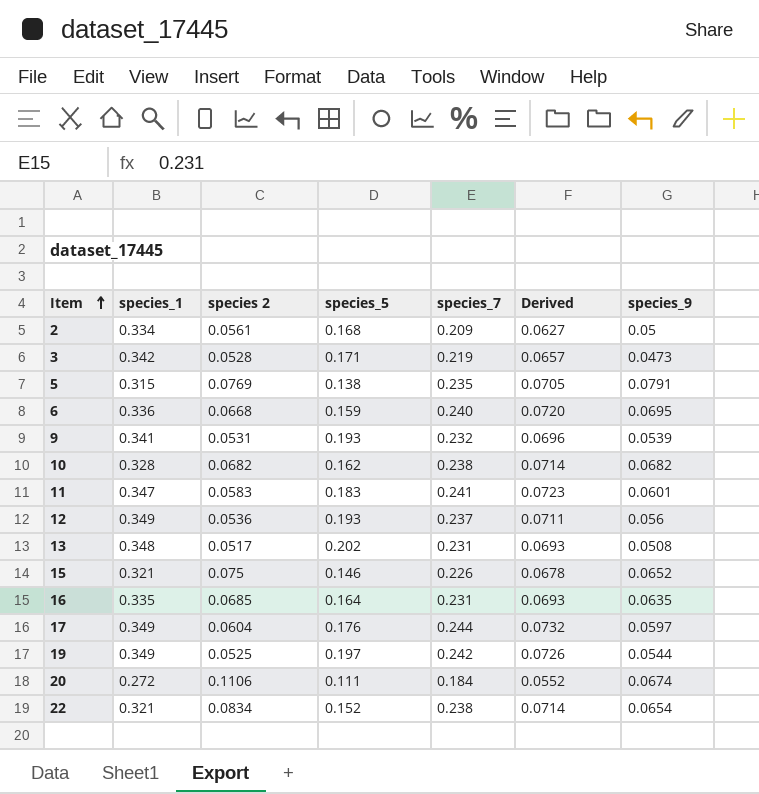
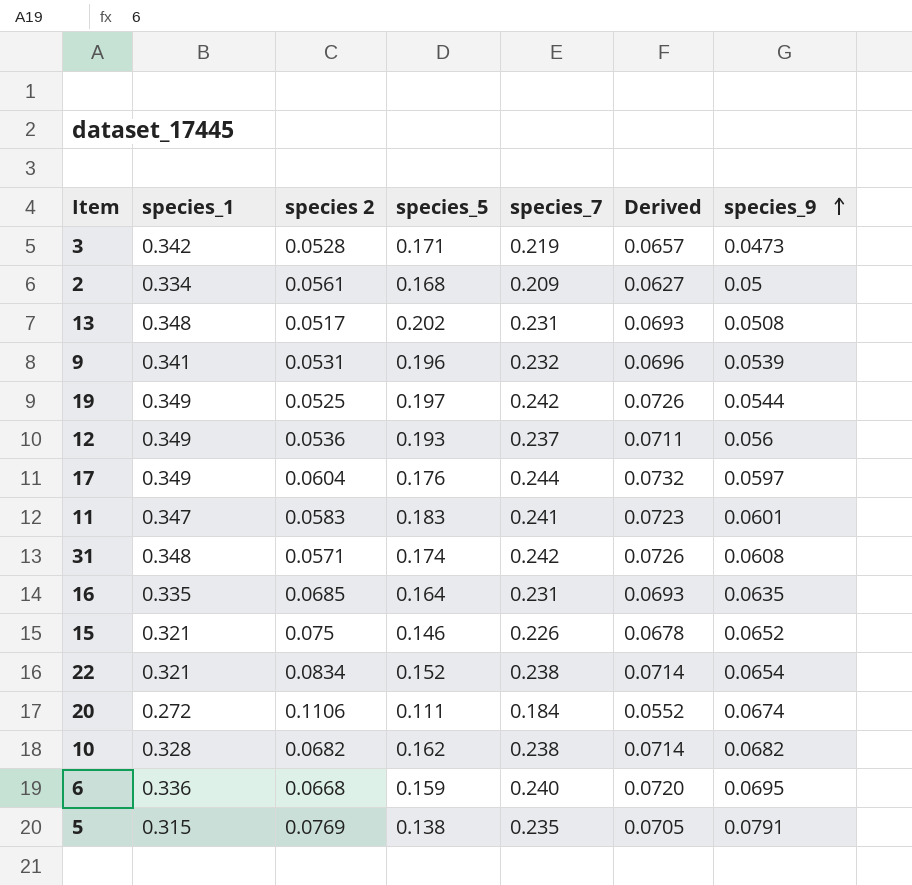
row order: Item ascending -> species_9 ascending
9 | species_5: 0.193 -> 0.196
row 31: none -> 0.348 | 0.0571 | 0.174 | 0.242 | 0.0726 | 0.0608

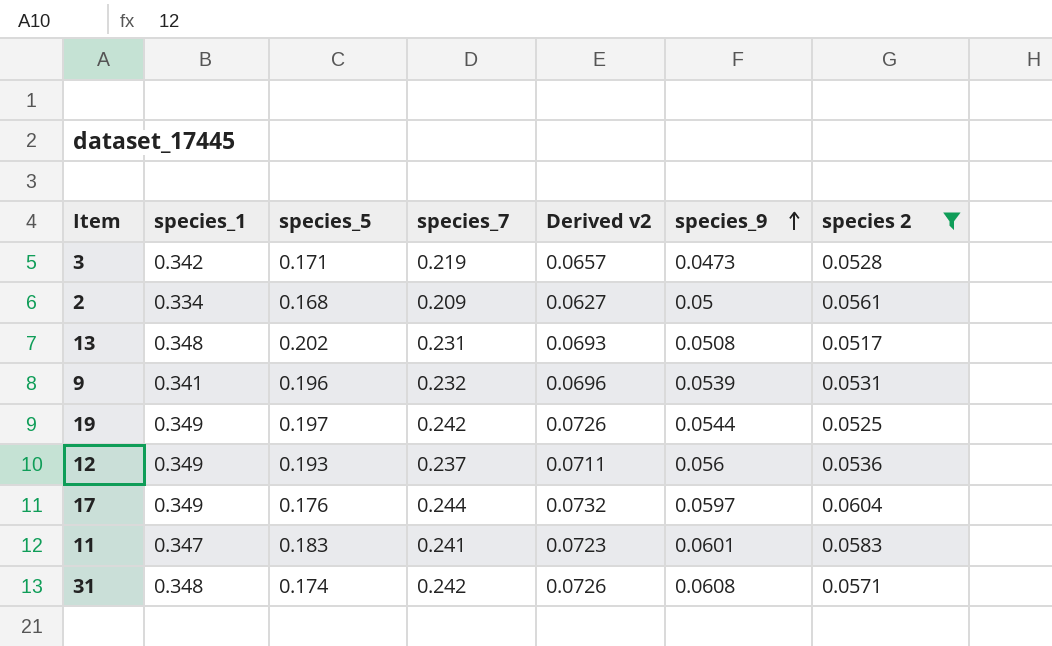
filter: none -> species 2 <= 0.0604
column name: Derived -> Derived v2
column species 2 | position: 3 -> 7

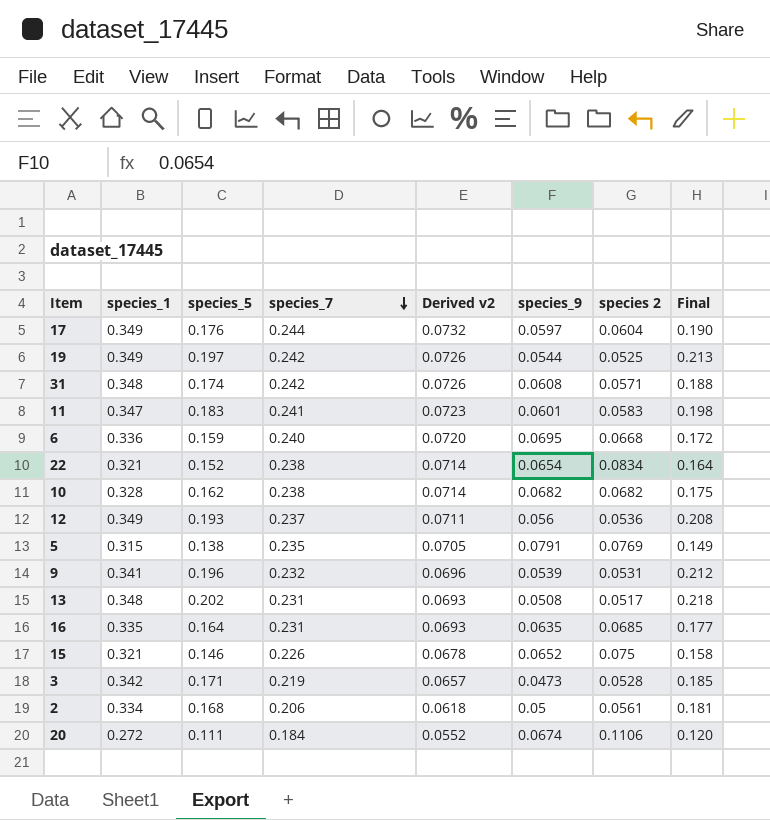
filter: species 2 <= 0.0604 -> none
row order: species_9 ascending -> species_7 descending
column Final | formula: none -> [species_5] * 1.08
2 | species_7: 0.209 -> 0.206
2 | Derived v2: 0.0627 -> 0.0618

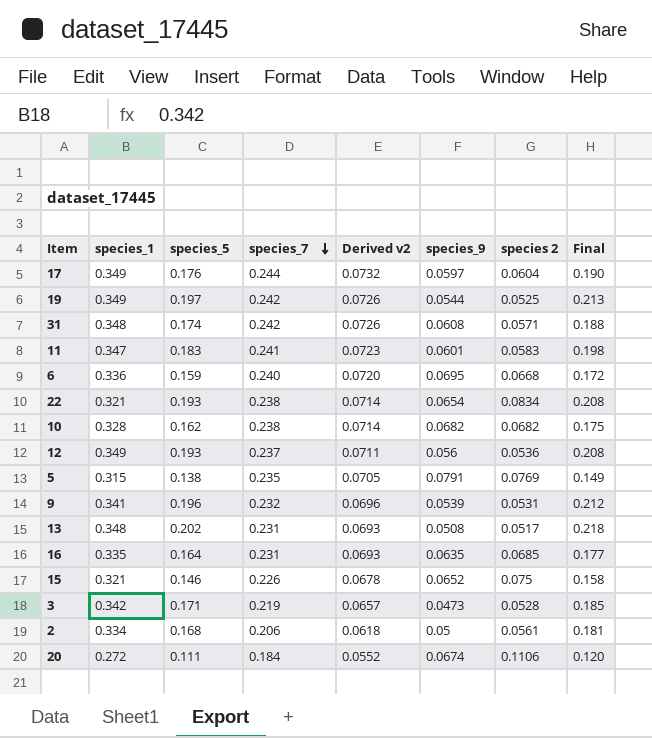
22 | species_5: 0.152 -> 0.193
22 | Final: 0.164 -> 0.208

